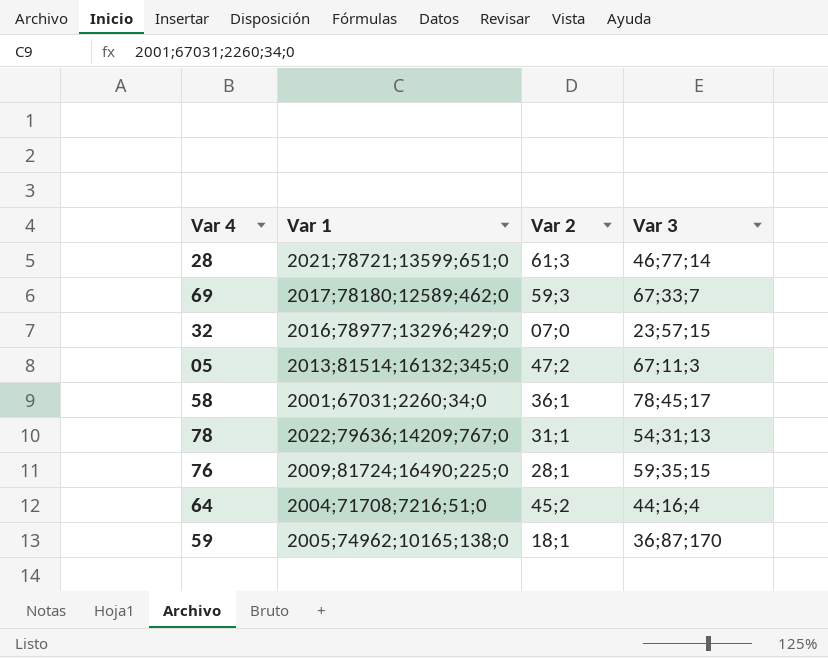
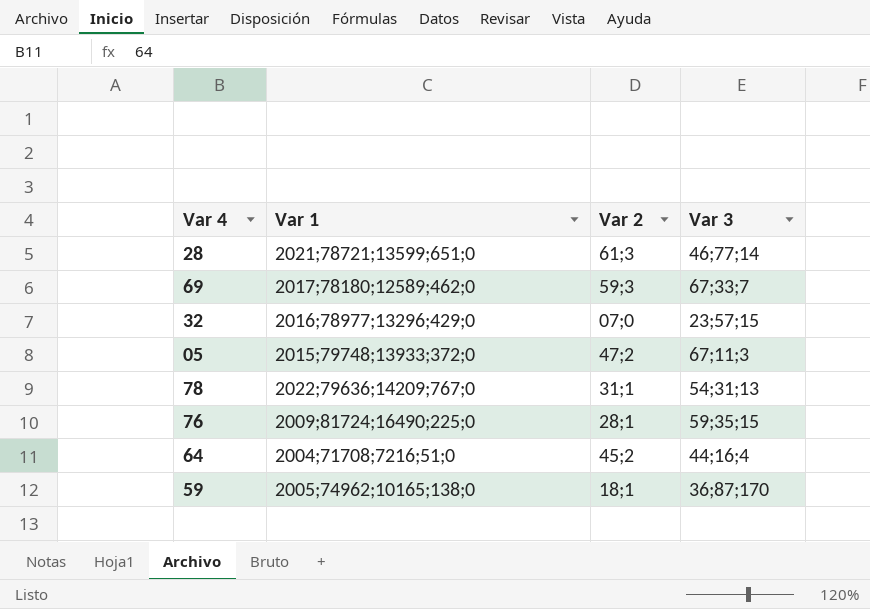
row 58: 2001;67031;2260;34;0 | 36;1 | 78;45;17 -> none
05 | Var 1: 2013;81514;16132;345;0 -> 2015;79748;13933;372;0

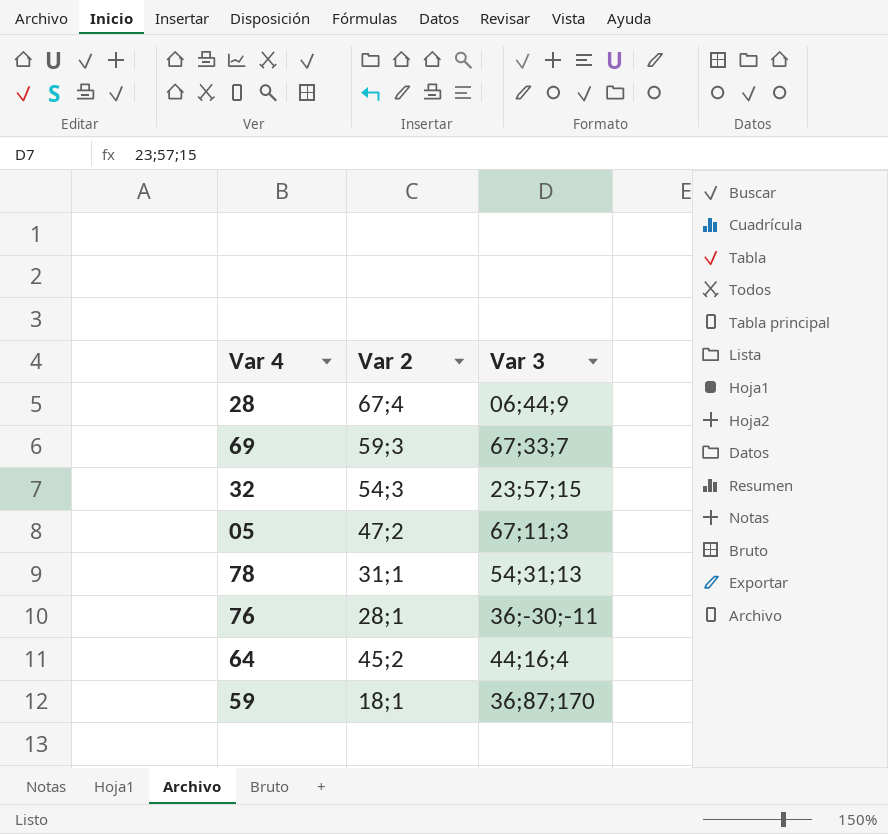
column Var 1 | position: 2 -> none
28 | Var 2: 61;3 -> 67;4
28 | Var 3: 46;77;14 -> 06;44;9
32 | Var 2: 07;0 -> 54;3
76 | Var 3: 59;35;15 -> 36;-30;-11

